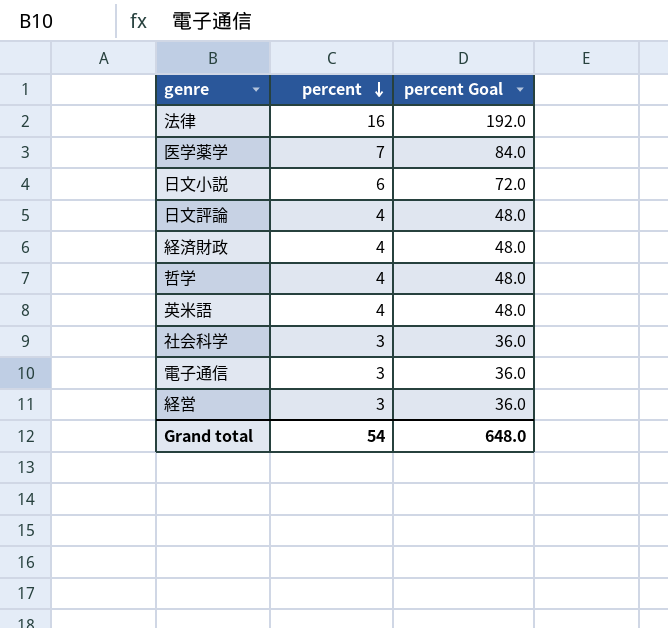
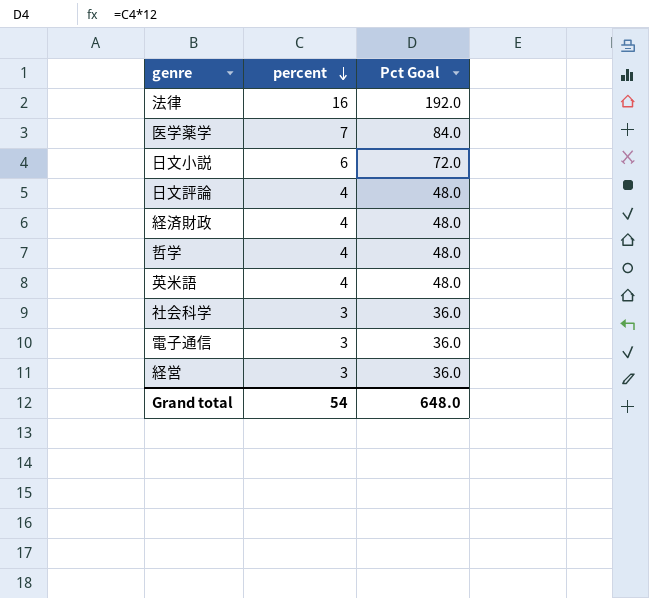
column name: percent Goal -> Pct Goal

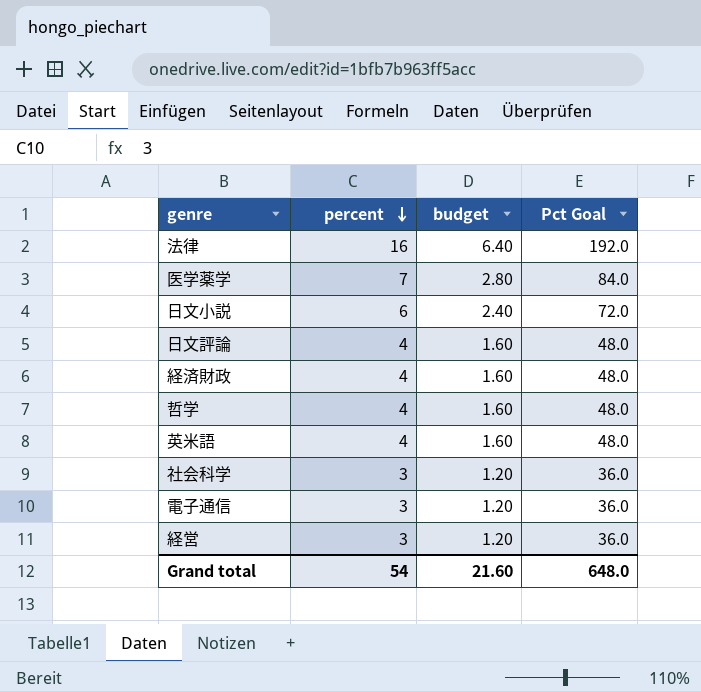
column budget | formula: none -> [percent] * 0.4

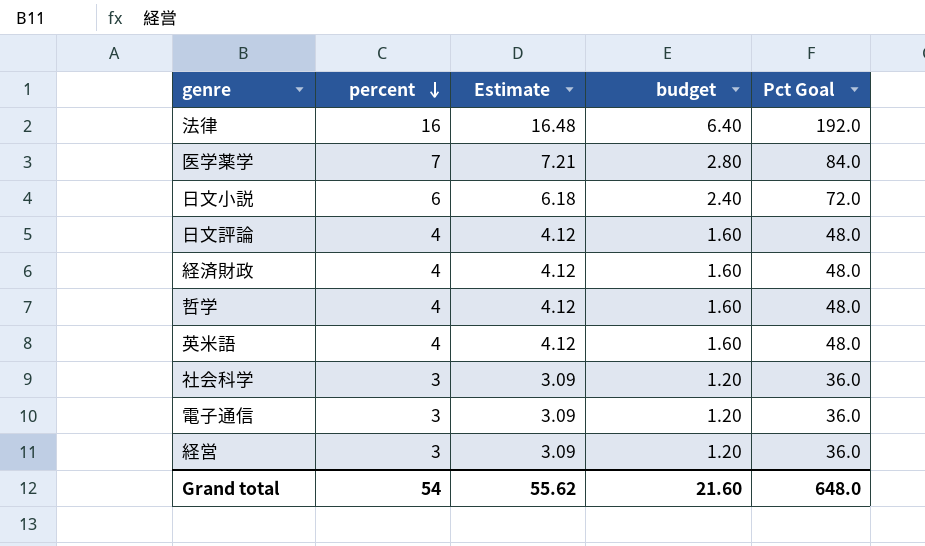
column Estimate | formula: none -> [percent] * 1.03

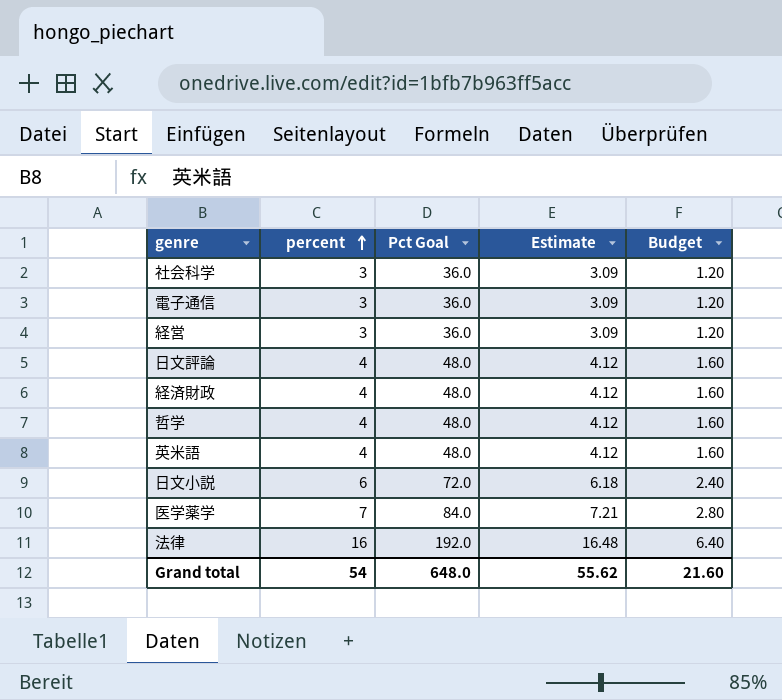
row order: percent descending -> percent ascending
column Pct Goal | position: 5 -> 3
column name: budget -> Budget

